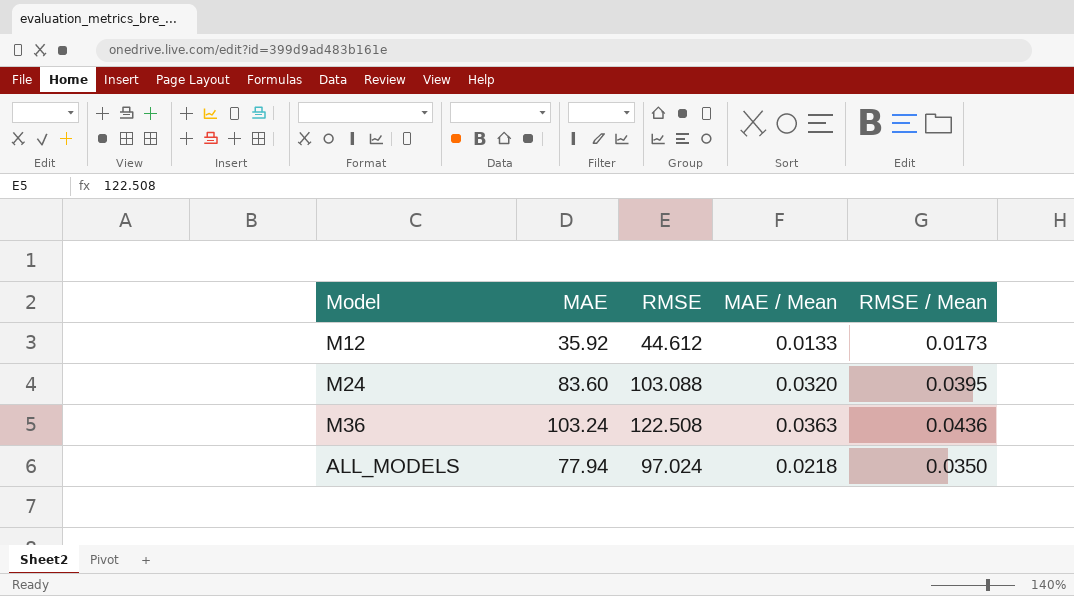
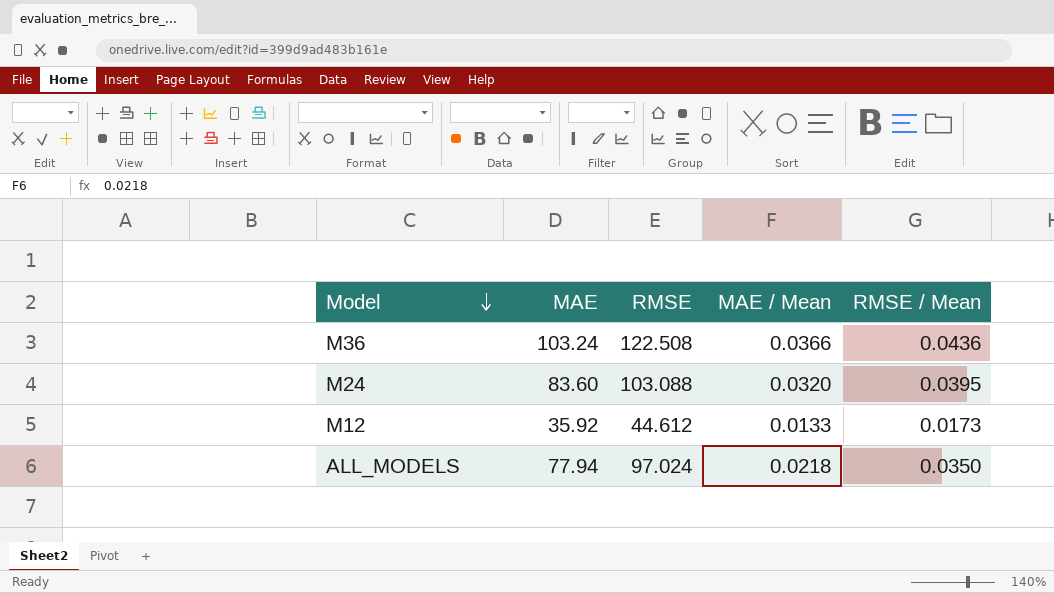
row order: none -> Model descending
M36 | MAE / Mean: 0.0363 -> 0.0366

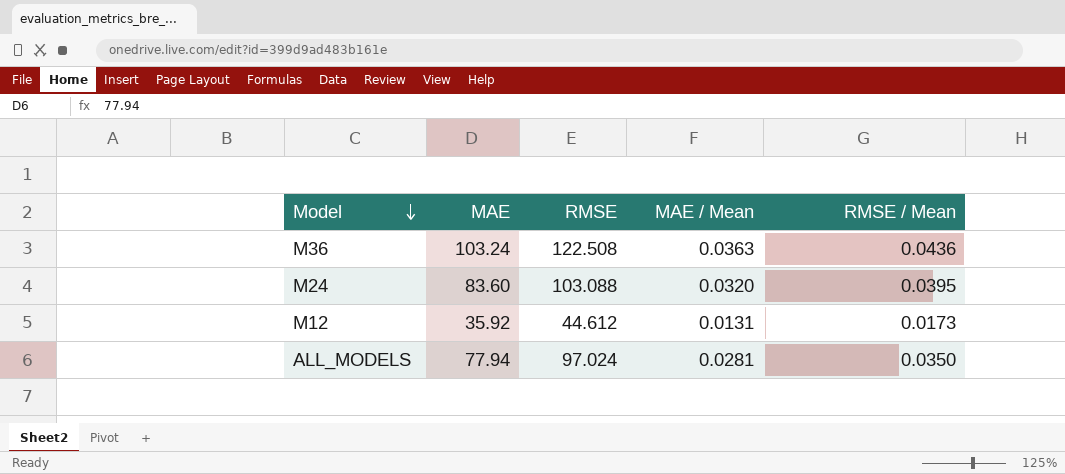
M36 | MAE / Mean: 0.0366 -> 0.0363
M12 | MAE / Mean: 0.0133 -> 0.0131
ALL_MODELS | MAE / Mean: 0.0218 -> 0.0281

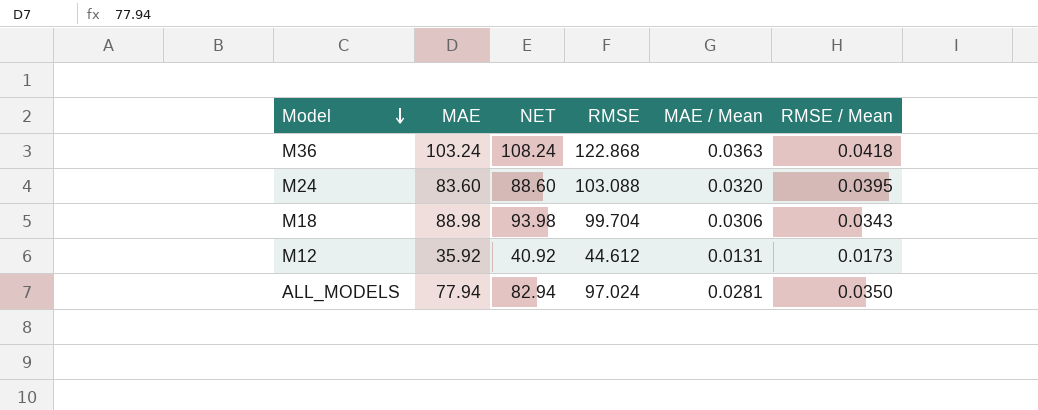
column NET | formula: none -> [MAE] + 5
M36 | RMSE: 122.508 -> 122.868
M36 | RMSE / Mean: 0.0436 -> 0.0418
row M18: none -> 88.98 | 93.98 | 99.704 | 0.0306 | 0.0343

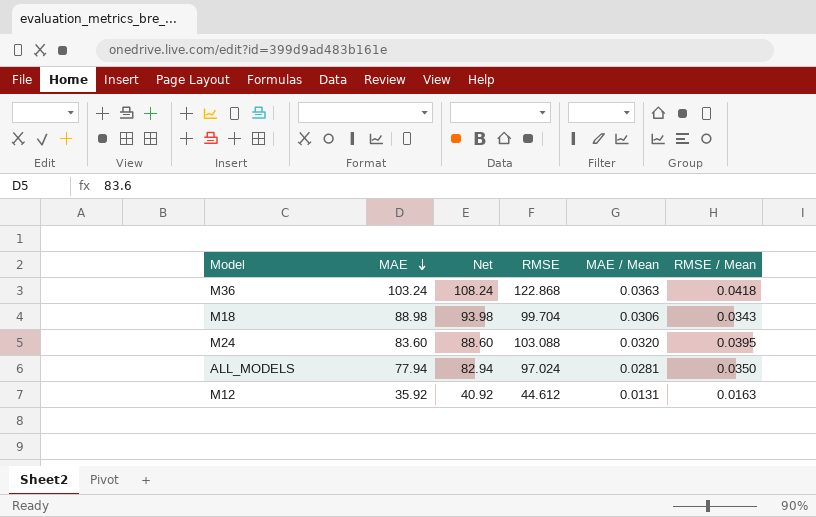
row order: Model descending -> MAE descending
column name: NET -> Net
M12 | RMSE / Mean: 0.0173 -> 0.0163

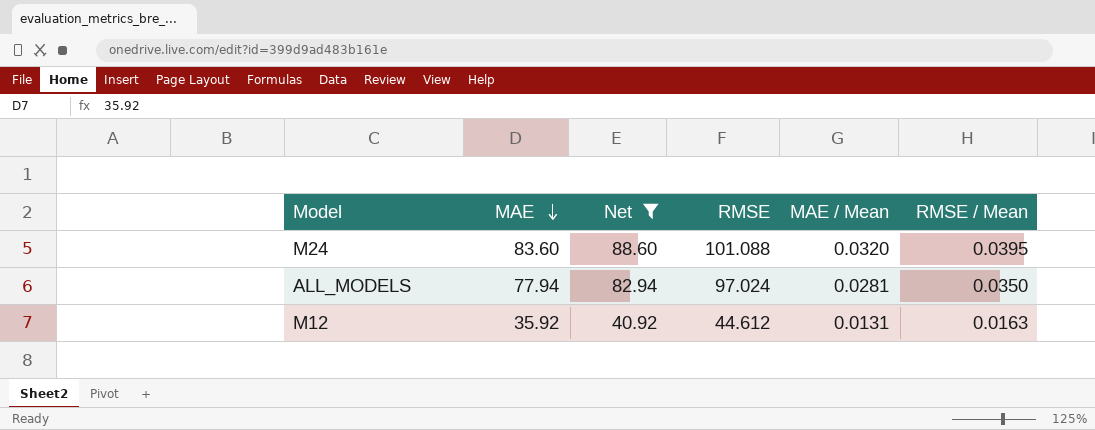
filter: none -> Net <= 88.60
M24 | RMSE: 103.088 -> 101.088

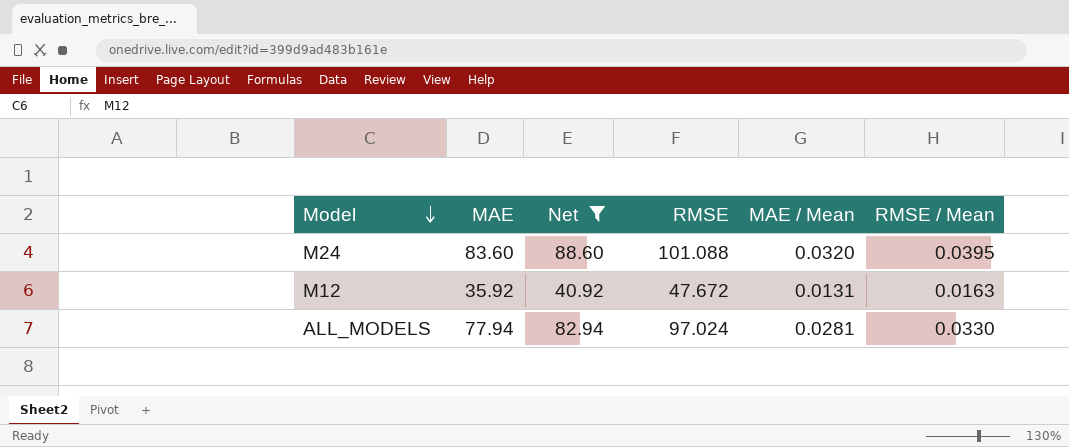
row order: MAE descending -> Model descending
M12 | RMSE: 44.612 -> 47.672
ALL_MODELS | RMSE / Mean: 0.0350 -> 0.0330

